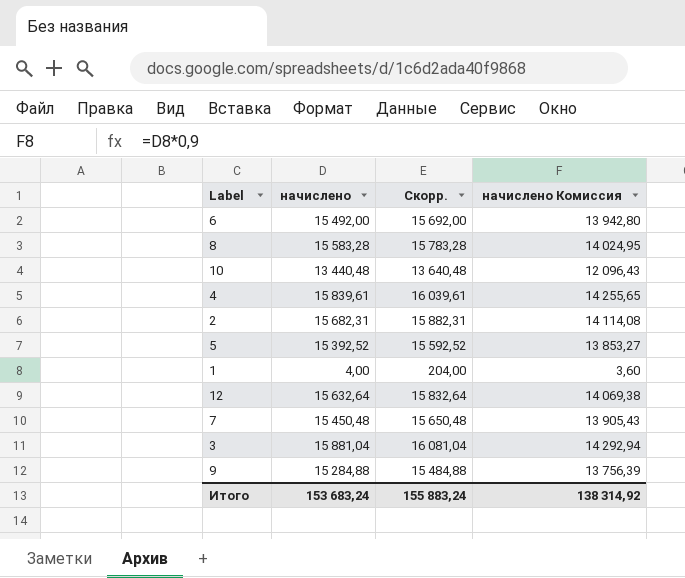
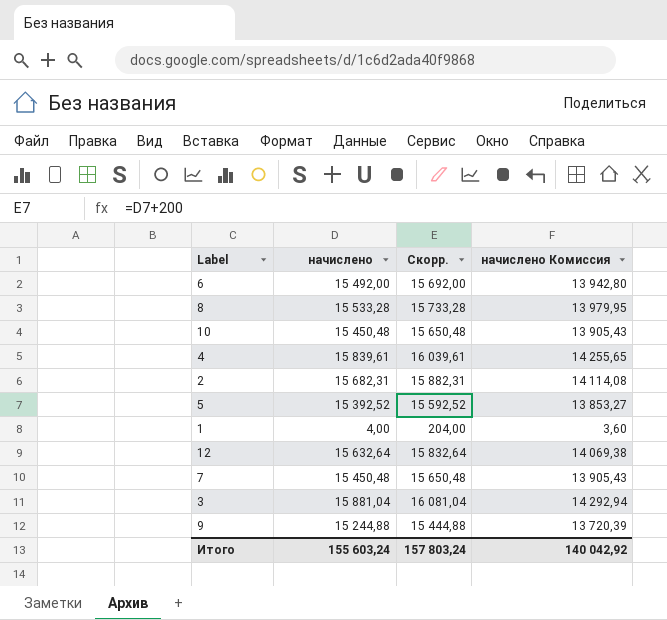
8 | начислено: 15 583,28 -> 15 533,28
8 | Скорр.: 15 783,28 -> 15 733,28
8 | начислено Комиссия: 14 024,95 -> 13 979,95
10 | начислено: 13 440,48 -> 15 450,48
10 | Скорр.: 13 640,48 -> 15 650,48
10 | начислено Комиссия: 12 096,43 -> 13 905,43
9 | начислено: 15 284,88 -> 15 244,88
9 | Скорр.: 15 484,88 -> 15 444,88
9 | начислено Комиссия: 13 756,39 -> 13 720,39
Итого | начислено: 153 683,24 -> 155 603,24
Итого | Скорр.: 155 883,24 -> 157 803,24
Итого | начислено Комиссия: 138 314,92 -> 140 042,92

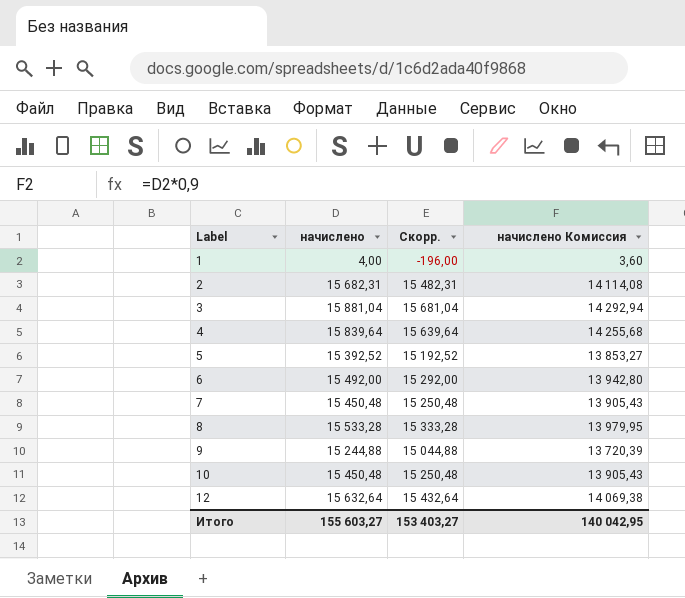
row order: none -> Label ascending
column Скорр. | formula: [начислено] + 200 -> [начислено] - 200
4 | начислено: 15 839,61 -> 15 839,64
4 | начислено Комиссия: 14 255,65 -> 14 255,68
Итого | начислено: 155 603,24 -> 155 603,27
Итого | Скорр.: 157 803,24 -> 153 403,27
Итого | начислено Комиссия: 140 042,92 -> 140 042,95

